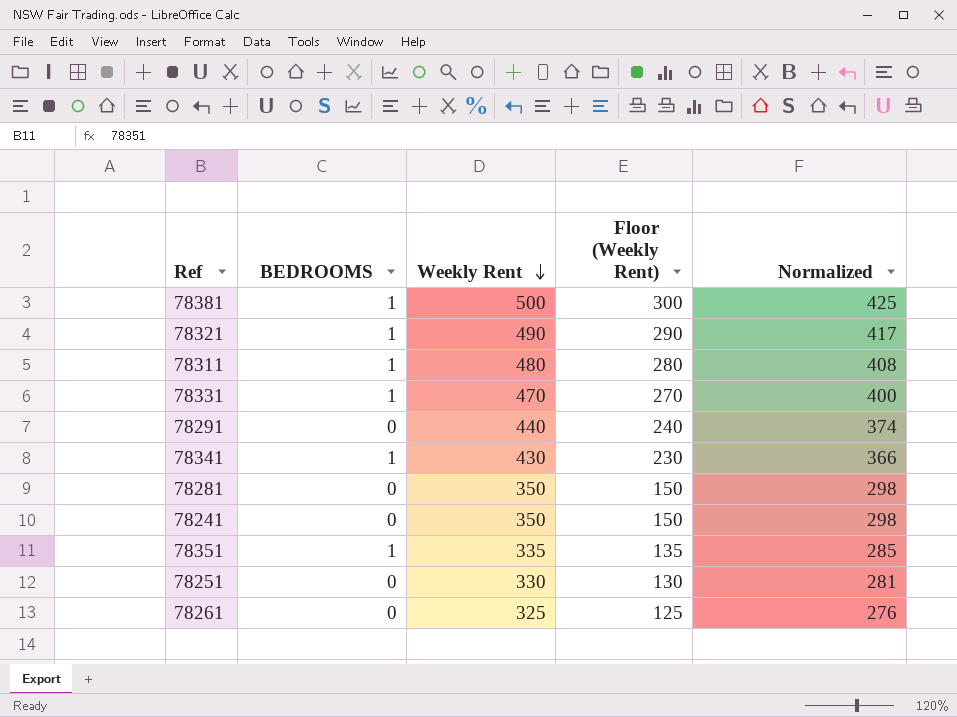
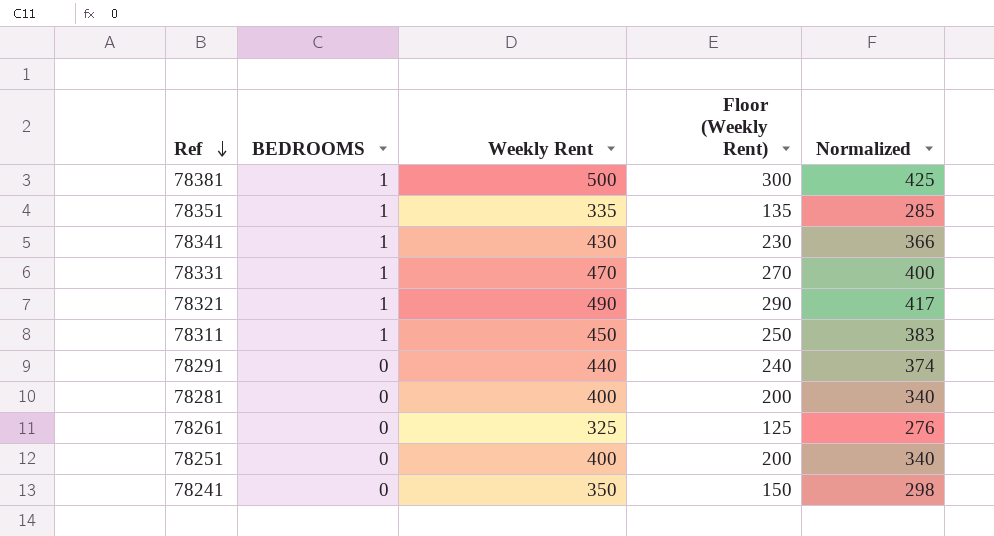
row order: Weekly Rent descending -> Ref descending
78311 | Weekly Rent: 480 -> 450
78311 | Floor (Weekly Rent): 280 -> 250
78311 | Normalized: 408 -> 383
78281 | Weekly Rent: 350 -> 400
78281 | Floor (Weekly Rent): 150 -> 200
78281 | Normalized: 298 -> 340
78251 | Weekly Rent: 330 -> 400
78251 | Floor (Weekly Rent): 130 -> 200
78251 | Normalized: 281 -> 340

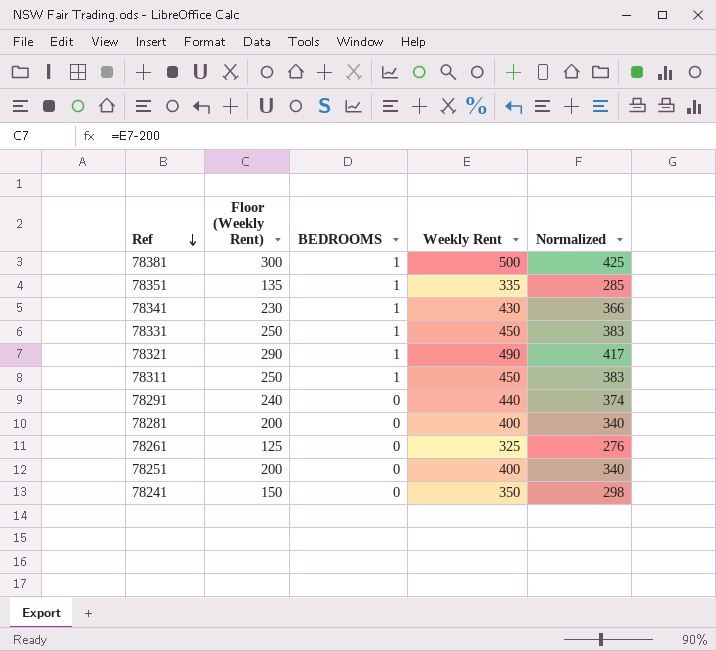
column Floor (Weekly Rent) | position: 4 -> 2
78331 | Floor (Weekly Rent): 270 -> 250
78331 | Weekly Rent: 470 -> 450
78331 | Normalized: 400 -> 383

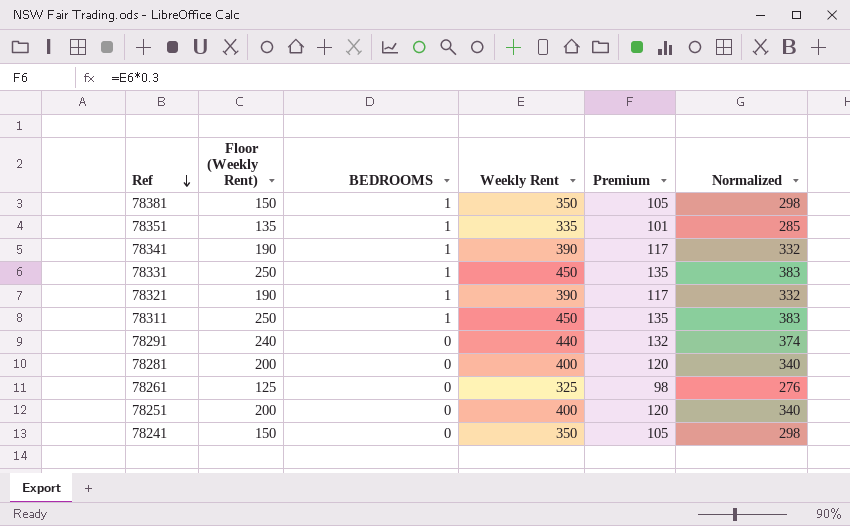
column Premium | formula: none -> [Weekly Rent] * 0.3
78381 | Floor (Weekly Rent): 300 -> 150
78381 | Weekly Rent: 500 -> 350
78381 | Normalized: 425 -> 298
78341 | Floor (Weekly Rent): 230 -> 190
78341 | Weekly Rent: 430 -> 390
78341 | Normalized: 366 -> 332
78321 | Floor (Weekly Rent): 290 -> 190
78321 | Weekly Rent: 490 -> 390
78321 | Normalized: 417 -> 332

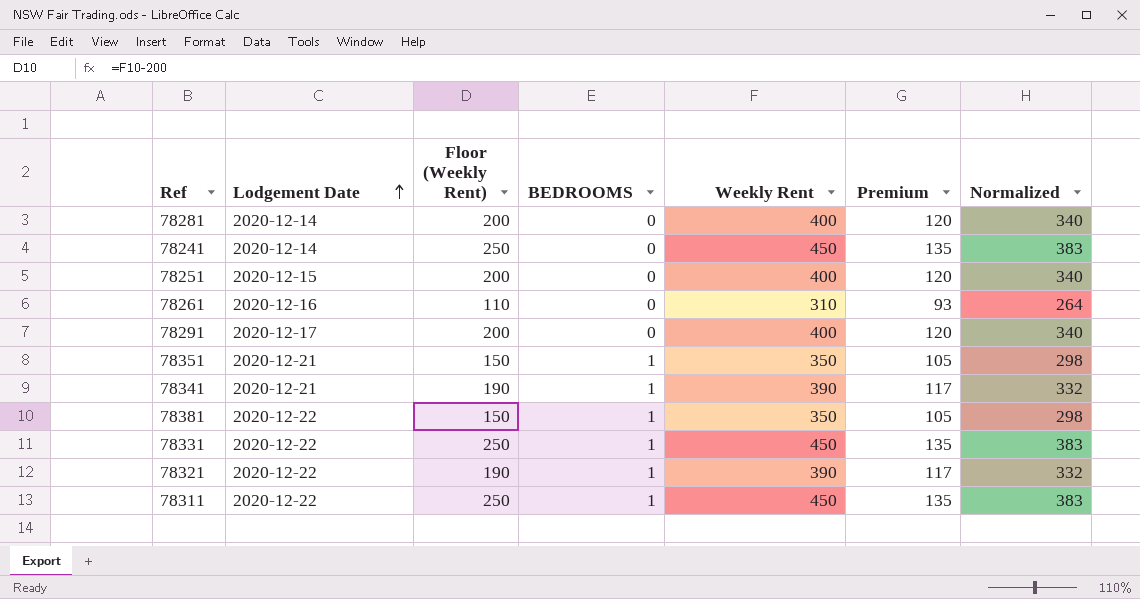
row order: Ref descending -> Lodgement Date ascending
column Lodgement Date | position: none -> 2
78241 | Floor (Weekly Rent): 150 -> 250
78241 | Weekly Rent: 350 -> 450
78241 | Premium: 105 -> 135
78241 | Normalized: 298 -> 383
78261 | Floor (Weekly Rent): 125 -> 110
78261 | Weekly Rent: 325 -> 310
78261 | Premium: 98 -> 93
78261 | Normalized: 276 -> 264
78291 | Floor (Weekly Rent): 240 -> 200
78291 | Weekly Rent: 440 -> 400
78291 | Premium: 132 -> 120
78291 | Normalized: 374 -> 340
78351 | Floor (Weekly Rent): 135 -> 150
78351 | Weekly Rent: 335 -> 350
78351 | Premium: 101 -> 105
78351 | Normalized: 285 -> 298

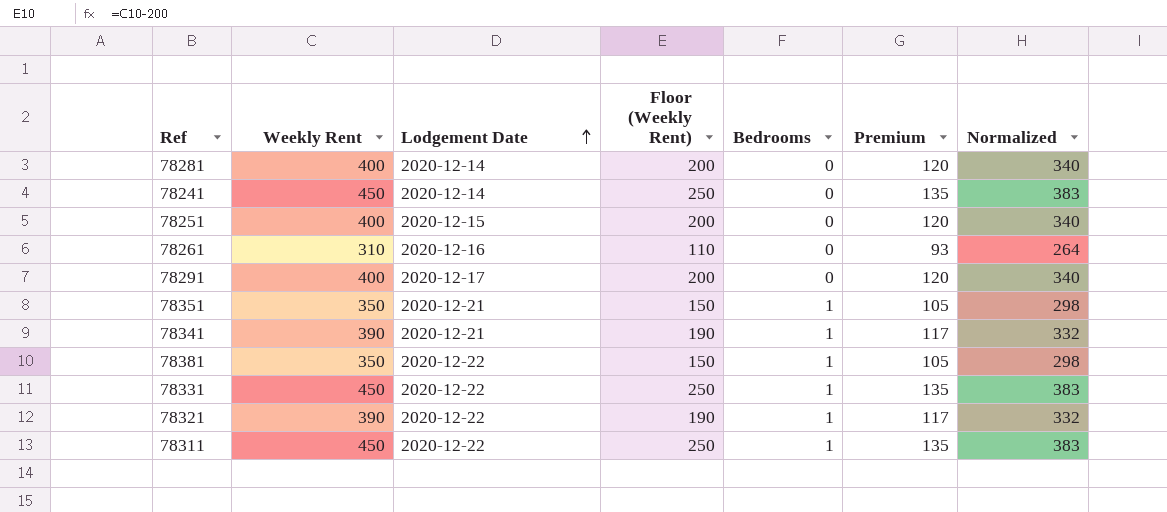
column Weekly Rent | position: 5 -> 2
column name: BEDROOMS -> Bedrooms

